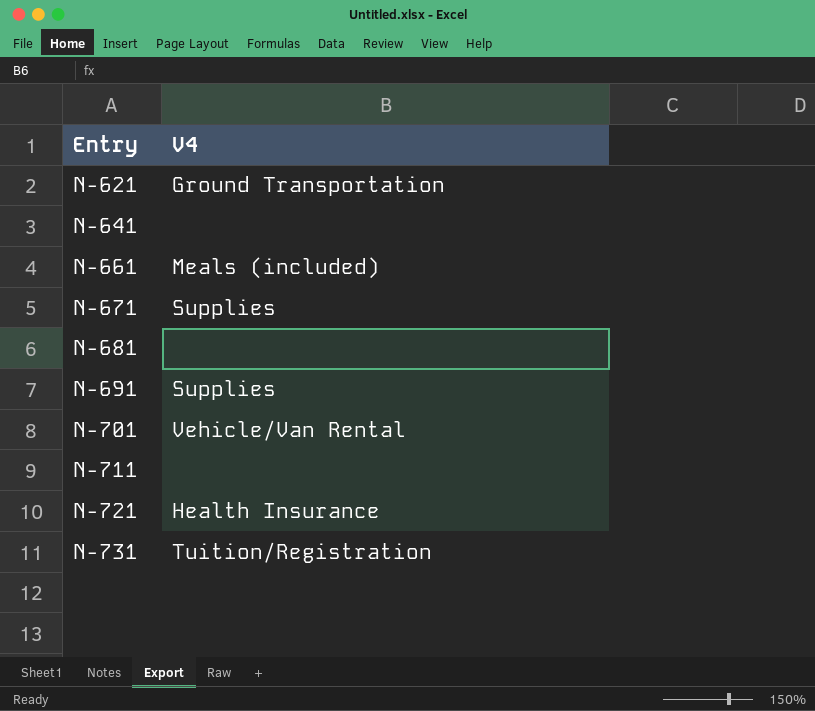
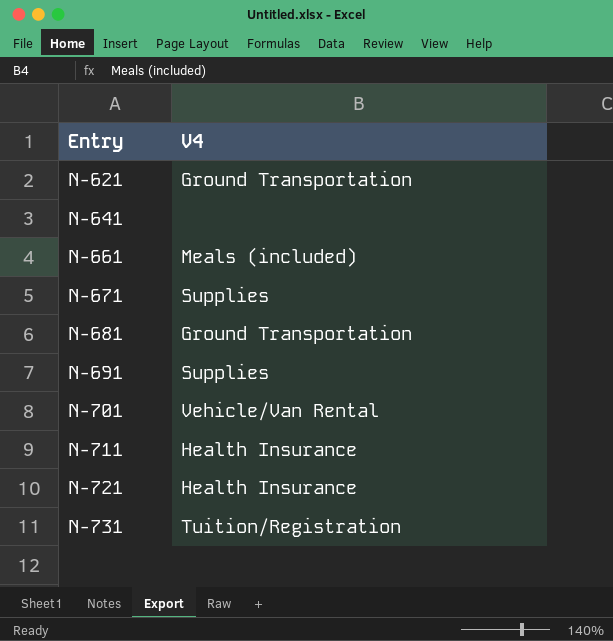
N-681 | V4: none -> Ground Transportation
N-711 | V4: none -> Health Insurance

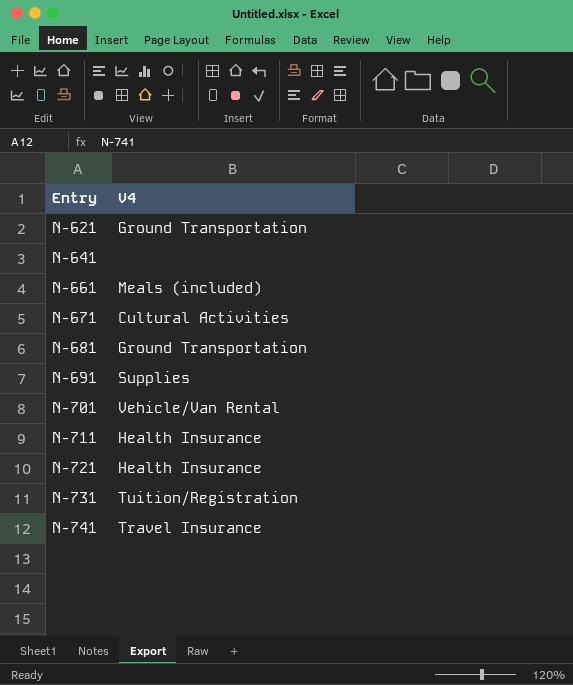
N-671 | V4: Supplies -> Cultural Activities
row N-741: none -> Travel Insurance

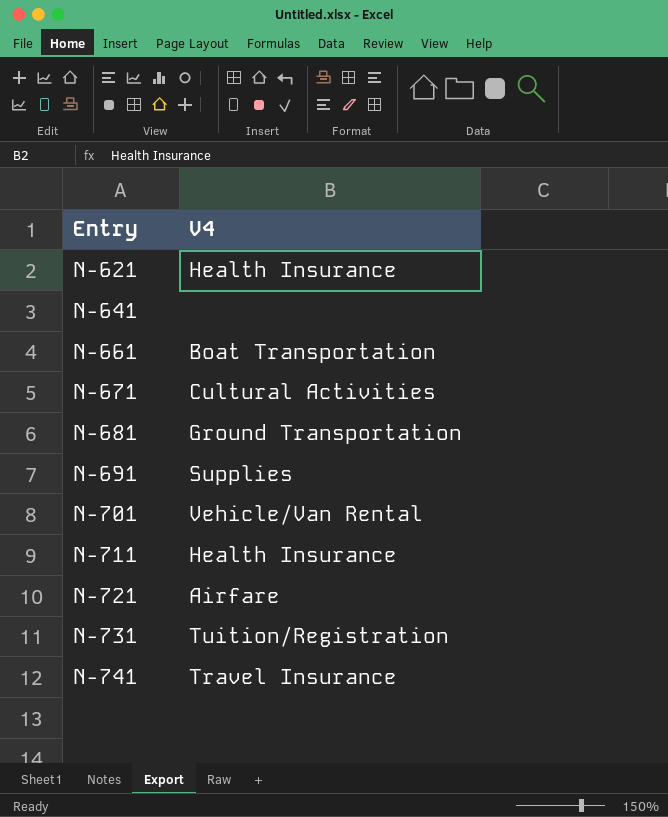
N-621 | V4: Ground Transportation -> Health Insurance
N-661 | V4: Meals (included) -> Boat Transportation
N-721 | V4: Health Insurance -> Airfare

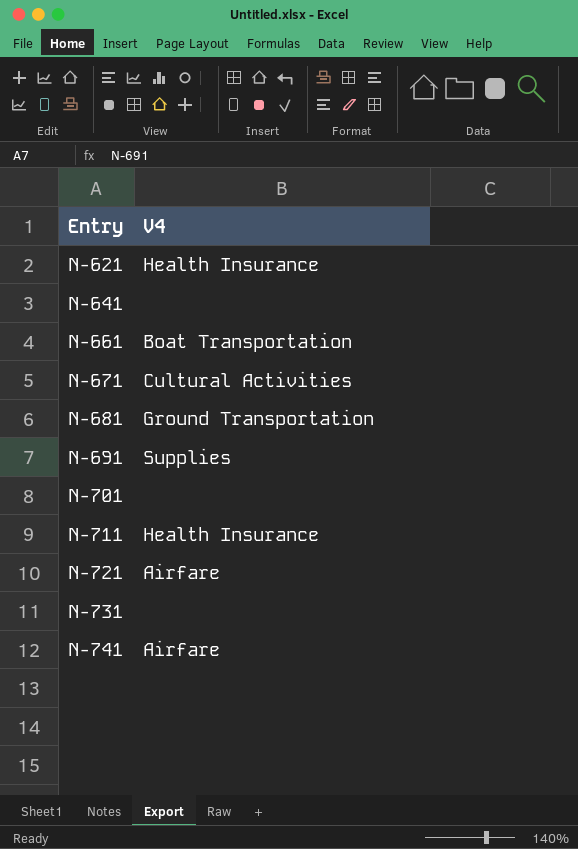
N-701 | V4: Vehicle/Van Rental -> none
N-731 | V4: Tuition/Registration -> none
N-741 | V4: Travel Insurance -> Airfare

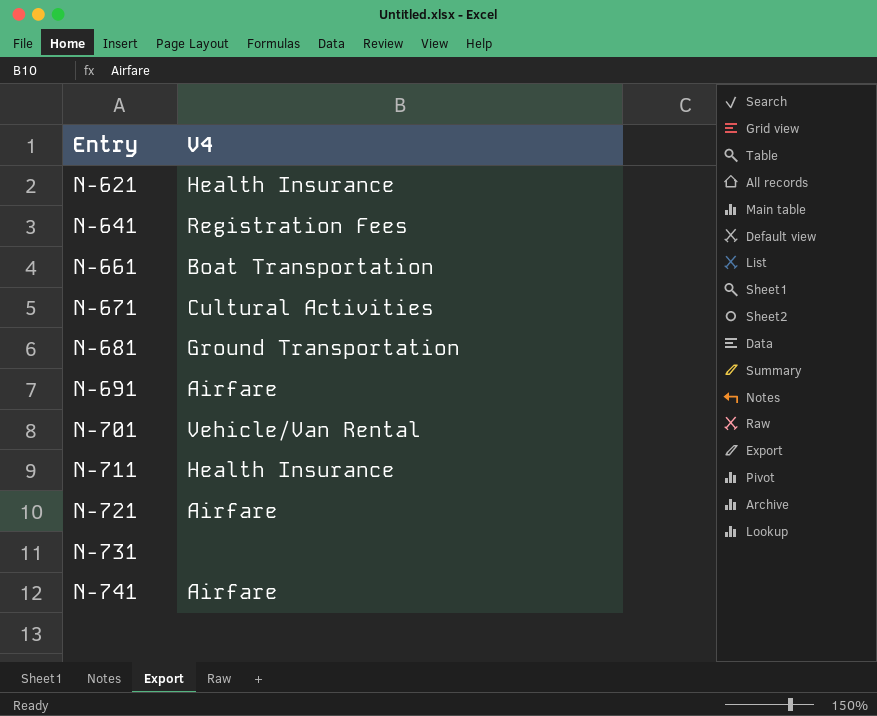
N-641 | V4: none -> Registration Fees
N-691 | V4: Supplies -> Airfare
N-701 | V4: none -> Vehicle/Van Rental

